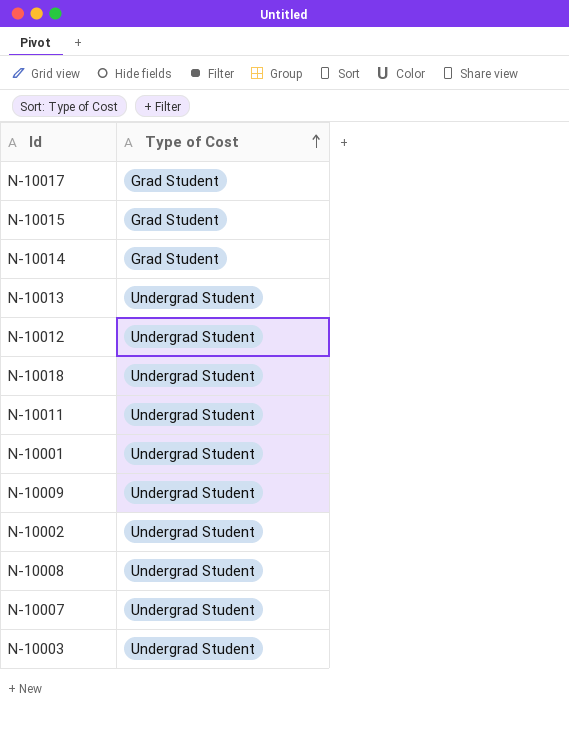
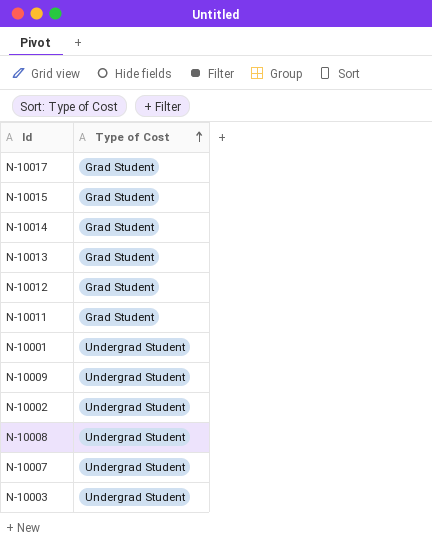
row N-10018: Undergrad Student -> none
N-10013 | Type of Cost: Undergrad Student -> Grad Student
N-10012 | Type of Cost: Undergrad Student -> Grad Student
N-10011 | Type of Cost: Undergrad Student -> Grad Student

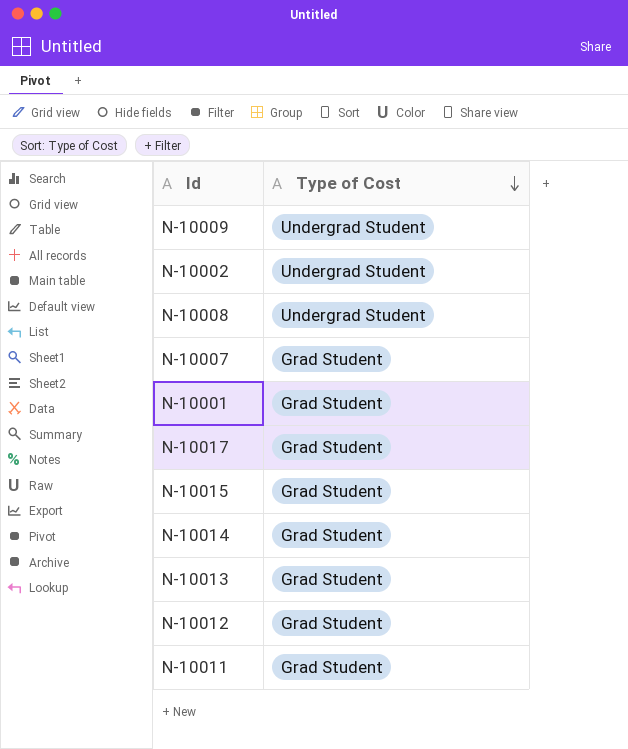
row order: Type of Cost ascending -> Type of Cost descending
row N-10003: Undergrad Student -> none
N-10007 | Type of Cost: Undergrad Student -> Grad Student
N-10001 | Type of Cost: Undergrad Student -> Grad Student

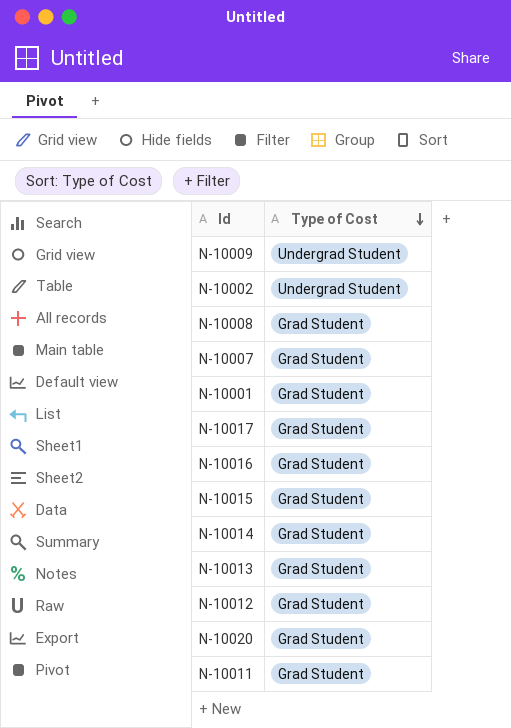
N-10008 | Type of Cost: Undergrad Student -> Grad Student
row N-10016: none -> Grad Student
row N-10020: none -> Grad Student

